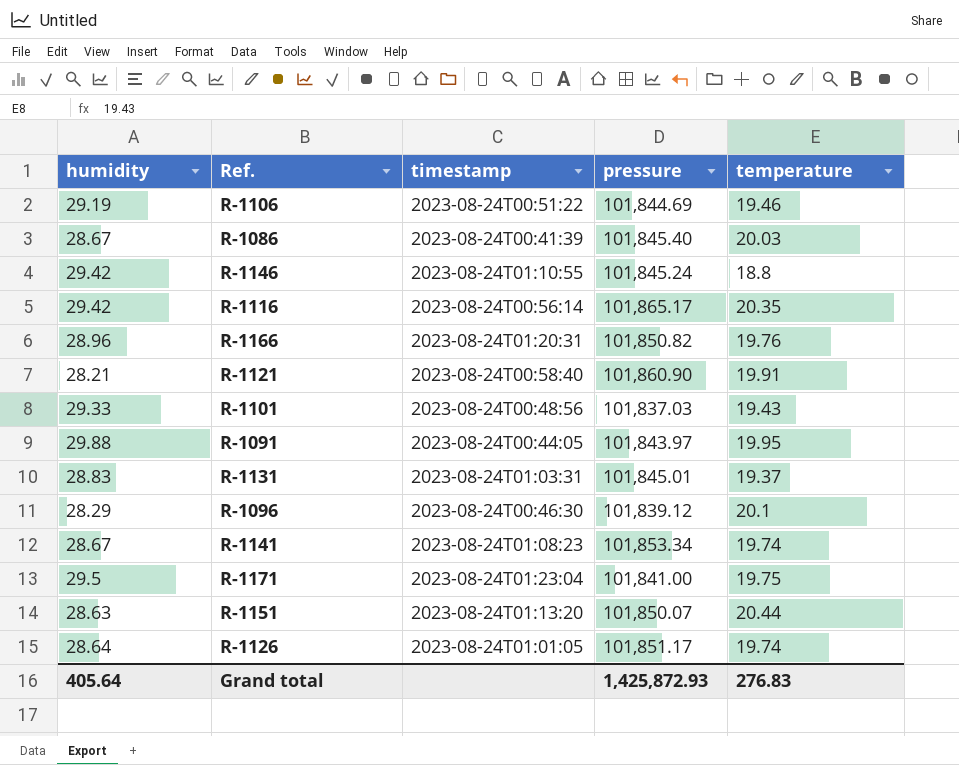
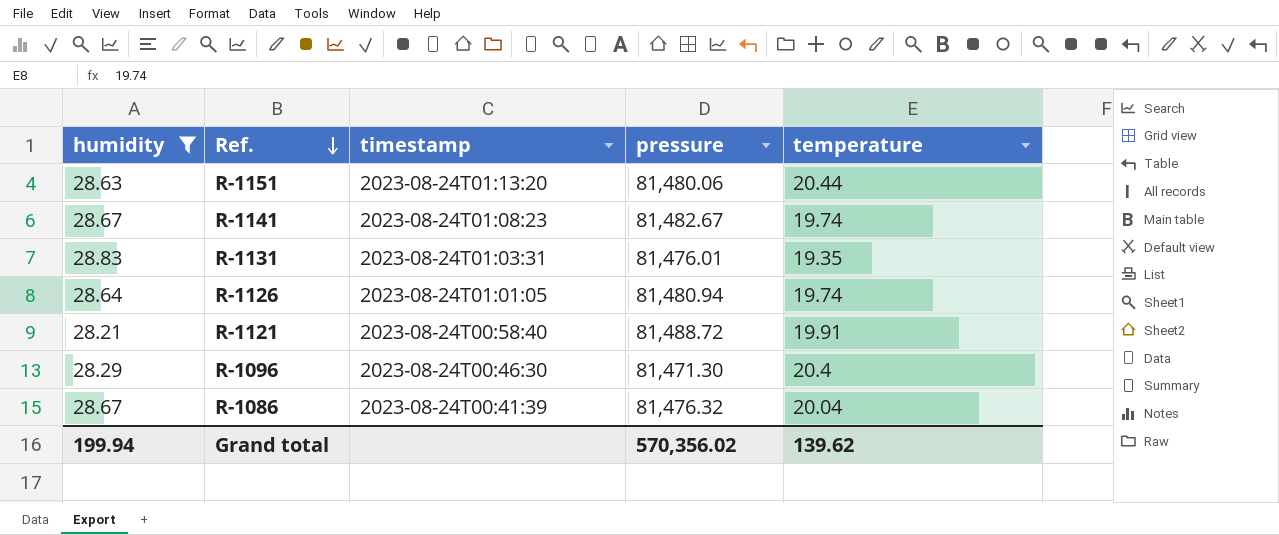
filter: none -> humidity <= 28.83
row order: none -> Ref. descending
R-1151 | pressure: 101,850.07 -> 81,480.06
R-1141 | pressure: 101,853.34 -> 81,482.67
R-1131 | pressure: 101,845.01 -> 81,476.01
R-1131 | temperature: 19.37 -> 19.35
R-1126 | pressure: 101,851.17 -> 81,480.94
R-1121 | pressure: 101,860.90 -> 81,488.72
R-1096 | pressure: 101,839.12 -> 81,471.30
R-1096 | temperature: 20.1 -> 20.4
R-1086 | pressure: 101,845.40 -> 81,476.32
R-1086 | temperature: 20.03 -> 20.04
Grand total | humidity: 405.64 -> 199.94
Grand total | pressure: 1,425,872.93 -> 570,356.02
Grand total | temperature: 276.83 -> 139.62

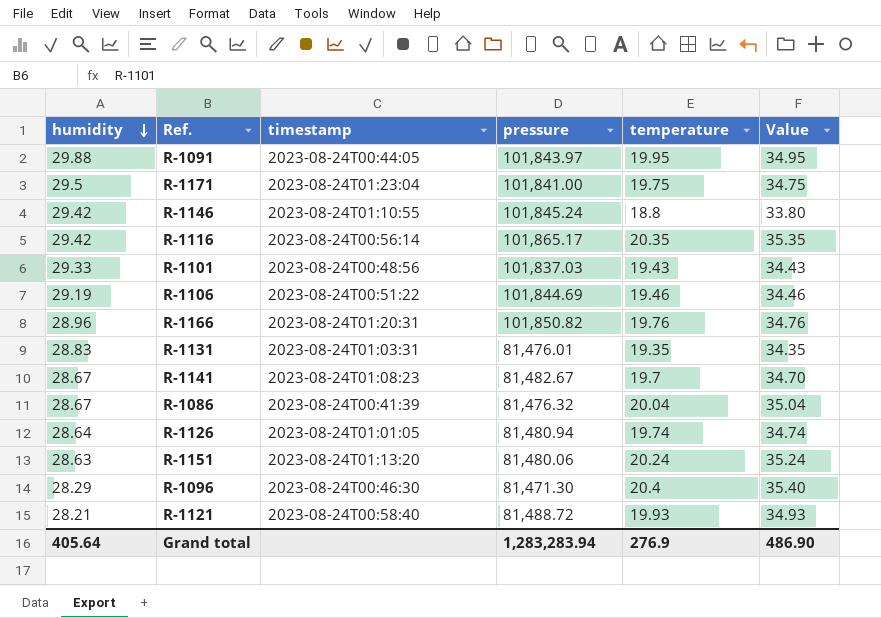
filter: humidity <= 28.83 -> none
row order: Ref. descending -> humidity descending
column Value | formula: none -> [temperature] + 15
R-1141 | temperature: 19.74 -> 19.7
R-1151 | temperature: 20.44 -> 20.24
R-1121 | temperature: 19.91 -> 19.93
Grand total | humidity: 199.94 -> 405.64
Grand total | pressure: 570,356.02 -> 1,283,283.94
Grand total | temperature: 139.62 -> 276.9

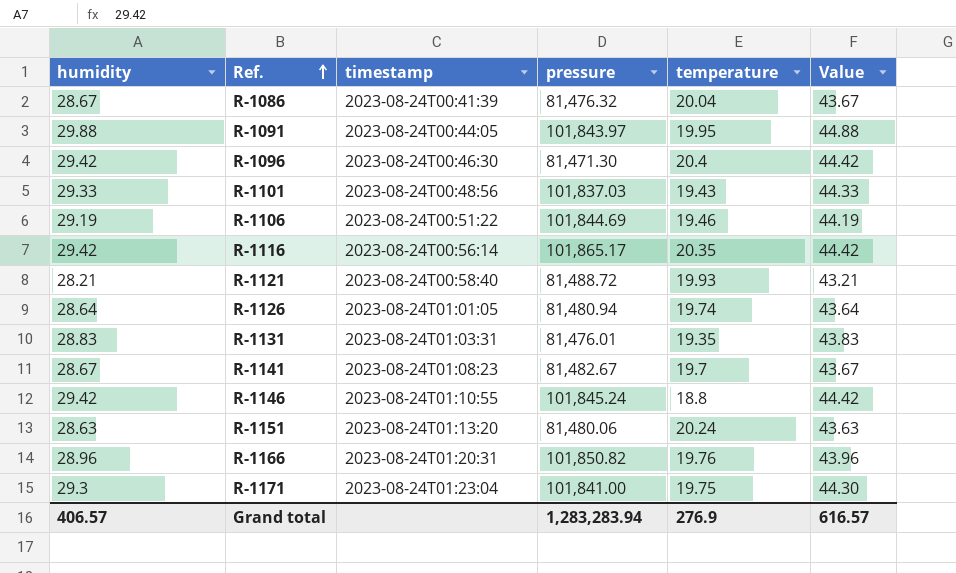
row order: humidity descending -> Ref. ascending
column Value | formula: [temperature] + 15 -> [humidity] + 15
R-1096 | humidity: 28.29 -> 29.42
R-1171 | humidity: 29.5 -> 29.3
Grand total | humidity: 405.64 -> 406.57
Grand total | Value: 486.90 -> 616.57

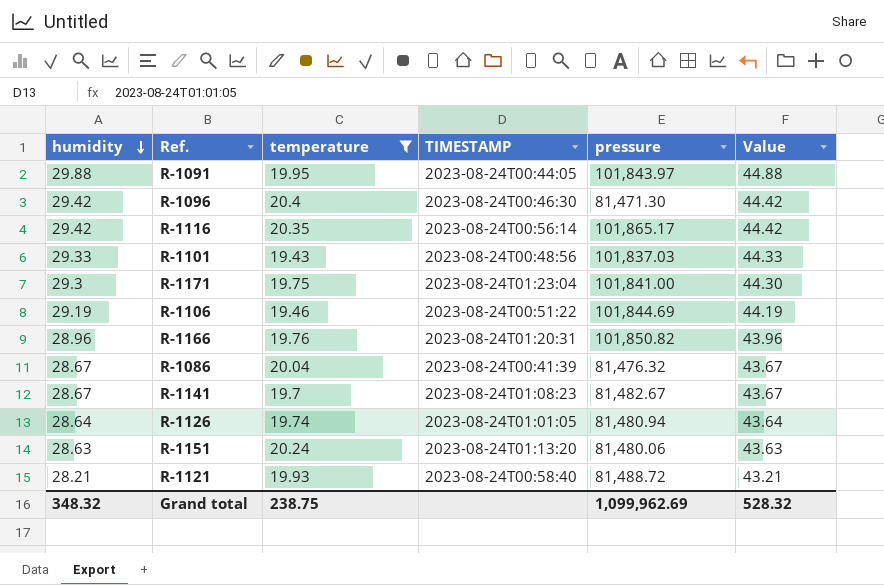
filter: none -> temperature >= 19.43
row order: Ref. ascending -> humidity descending
column temperature | position: 5 -> 3
column name: timestamp -> TIMESTAMP
Grand total | humidity: 406.57 -> 348.32
Grand total | temperature: 276.9 -> 238.75
Grand total | pressure: 1,283,283.94 -> 1,099,962.69
Grand total | Value: 616.57 -> 528.32

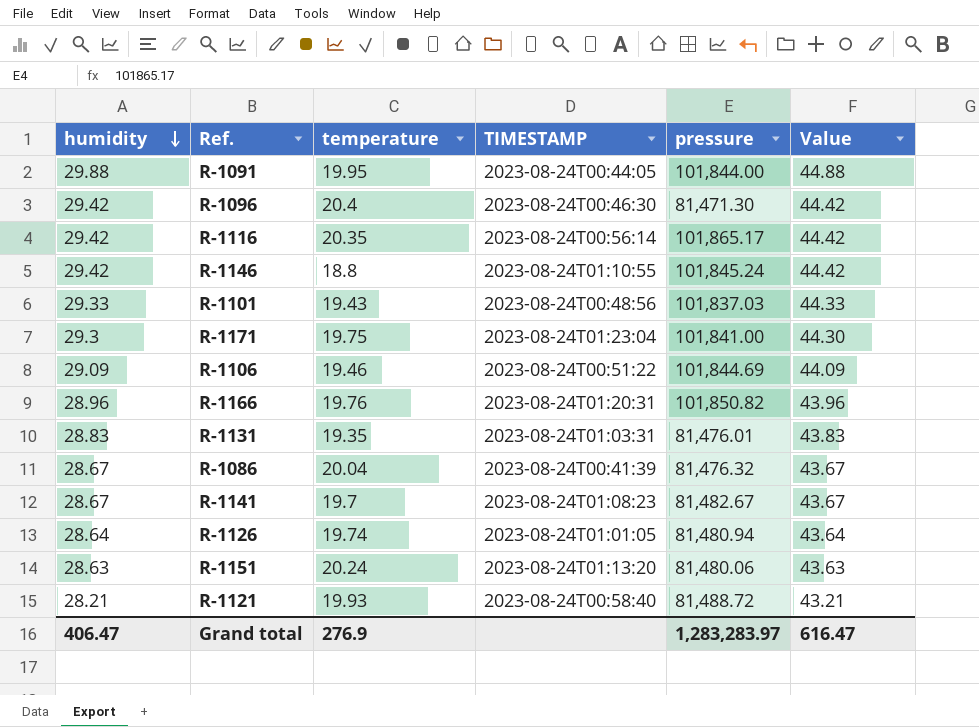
filter: temperature >= 19.43 -> none
R-1091 | pressure: 101,843.97 -> 101,844.00
R-1106 | humidity: 29.19 -> 29.09
R-1106 | Value: 44.19 -> 44.09
Grand total | humidity: 348.32 -> 406.47
Grand total | temperature: 238.75 -> 276.9
Grand total | pressure: 1,099,962.69 -> 1,283,283.97
Grand total | Value: 528.32 -> 616.47

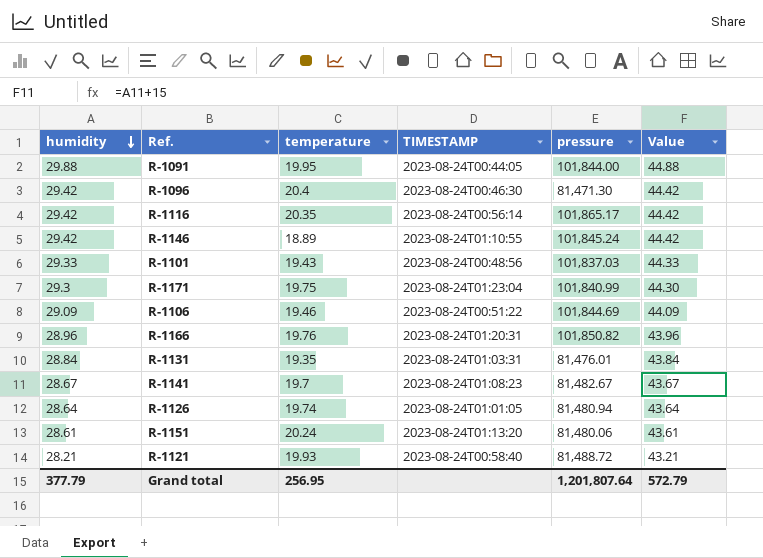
row R-1086: 28.67 | 20.04 | 2023-08-24T00:41:39 | 81,476.32 | 43.67 -> none
R-1146 | temperature: 18.8 -> 18.89
R-1171 | pressure: 101,841.00 -> 101,840.99
R-1131 | humidity: 28.83 -> 28.84
R-1131 | Value: 43.83 -> 43.84
R-1151 | humidity: 28.63 -> 28.61
R-1151 | Value: 43.63 -> 43.61
Grand total | humidity: 406.47 -> 377.79
Grand total | temperature: 276.9 -> 256.95
Grand total | pressure: 1,283,283.97 -> 1,201,807.64
Grand total | Value: 616.47 -> 572.79

